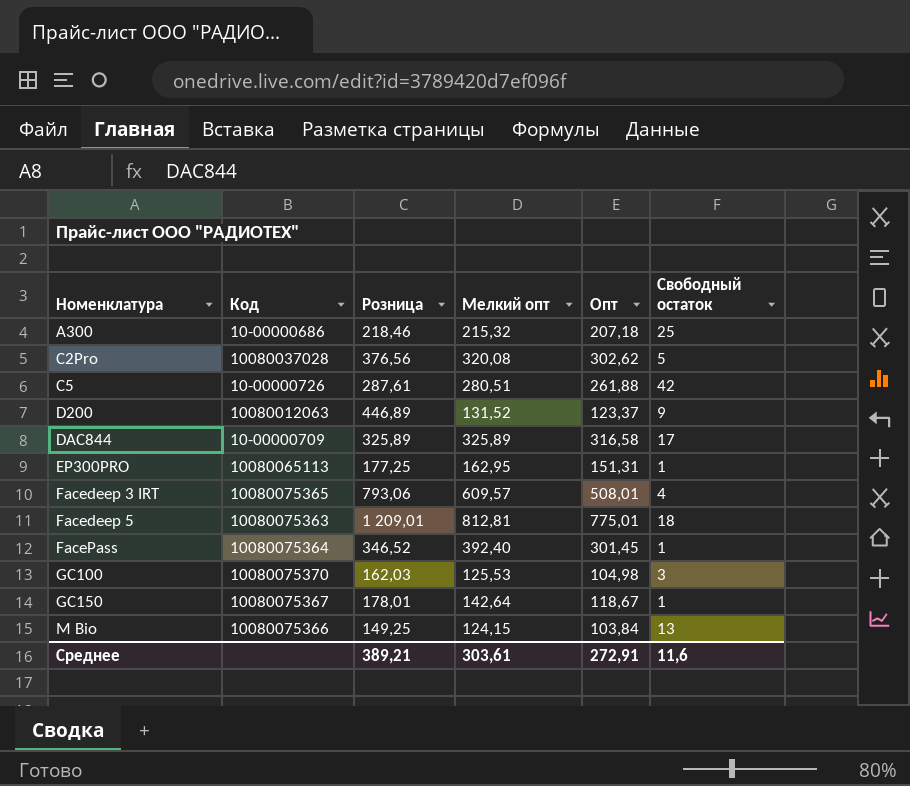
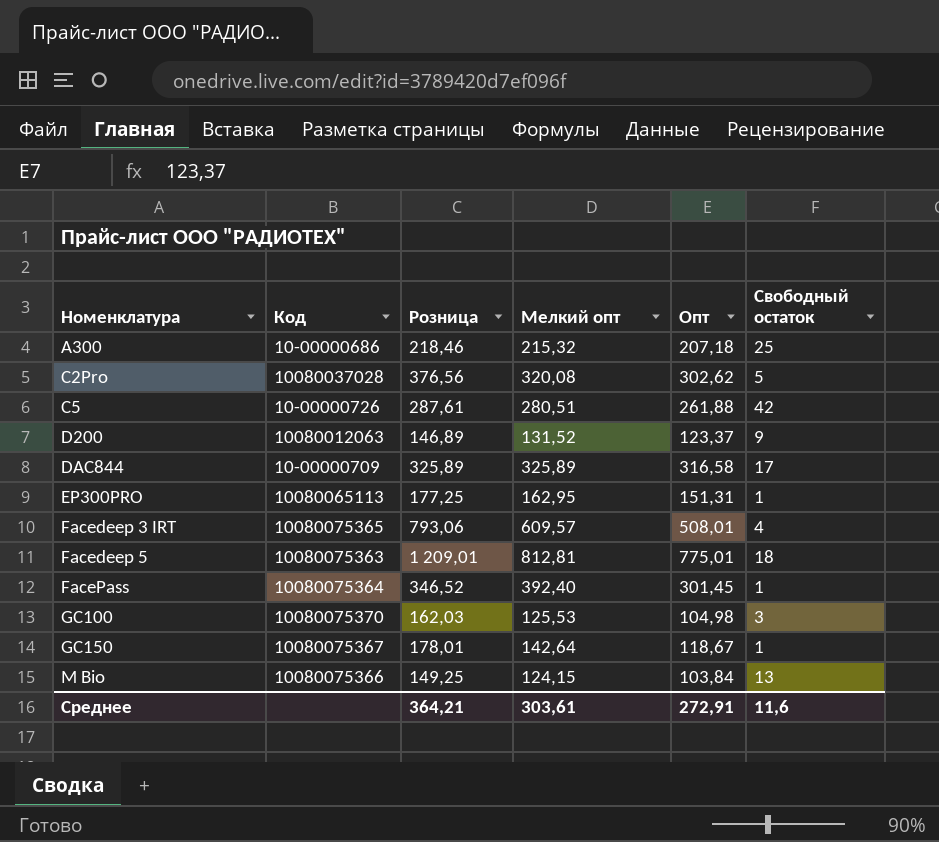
D200 | Розница: 446,89 -> 146,89
Среднее | Розница: 389,21 -> 364,21

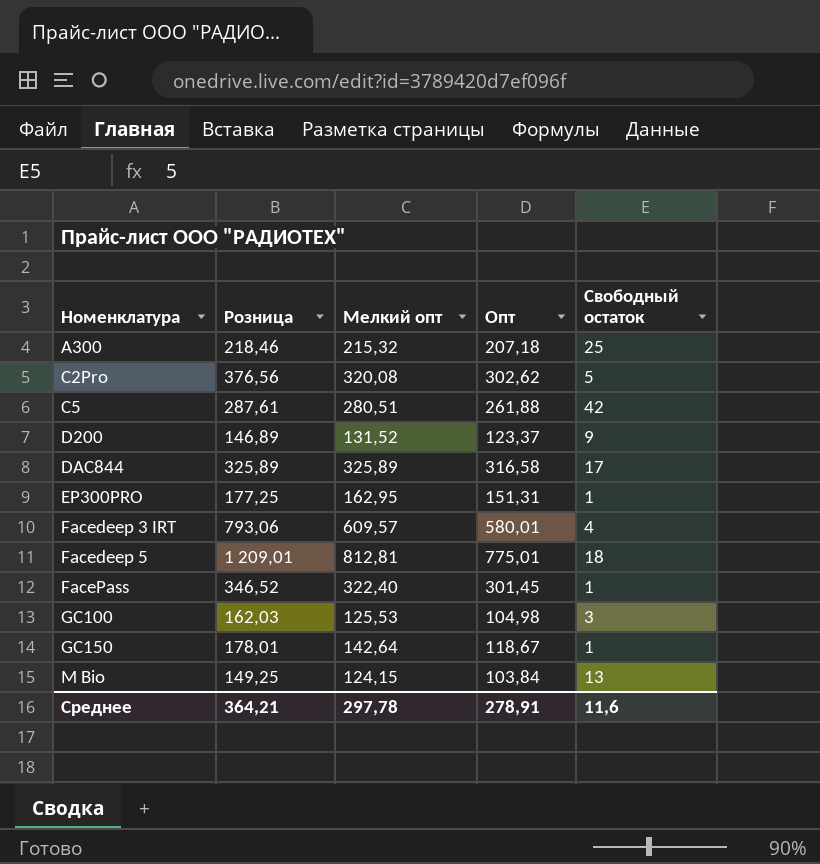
column Код | position: 2 -> none
Facedeep 3 IRT | Опт: 508,01 -> 580,01
FacePass | Мелкий опт: 392,40 -> 322,40
Среднее | Мелкий опт: 303,61 -> 297,78
Среднее | Опт: 272,91 -> 278,91

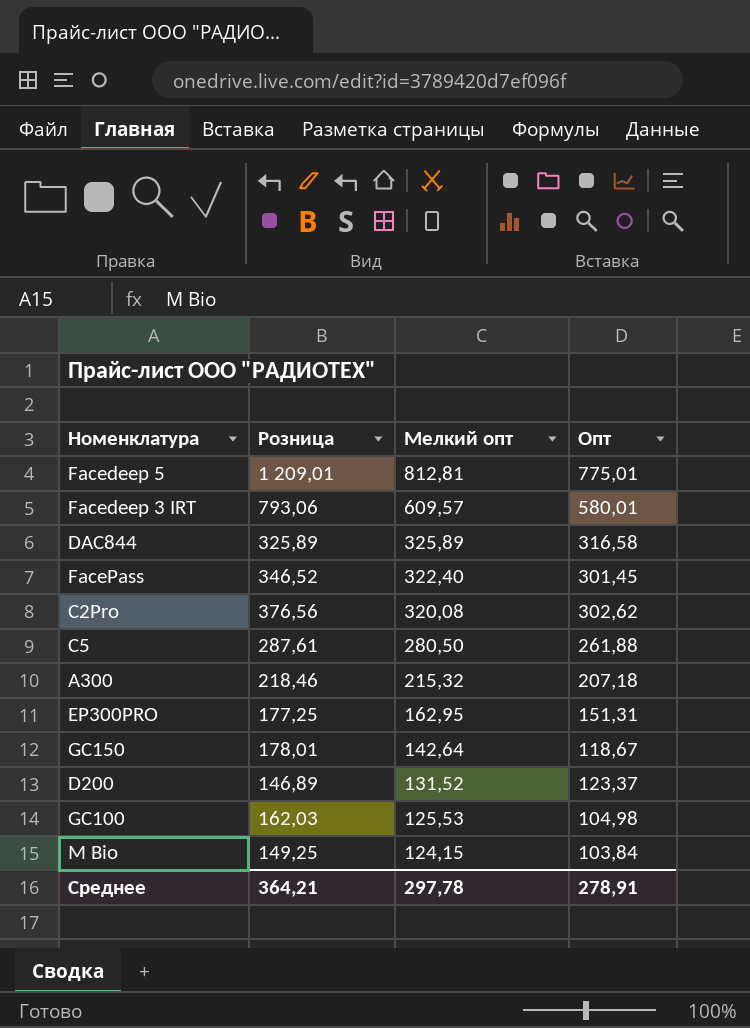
row order: Номенклатура ascending -> Мелкий опт descending
column Свободный остаток | position: 5 -> none
C5 | Мелкий опт: 280,51 -> 280,50

